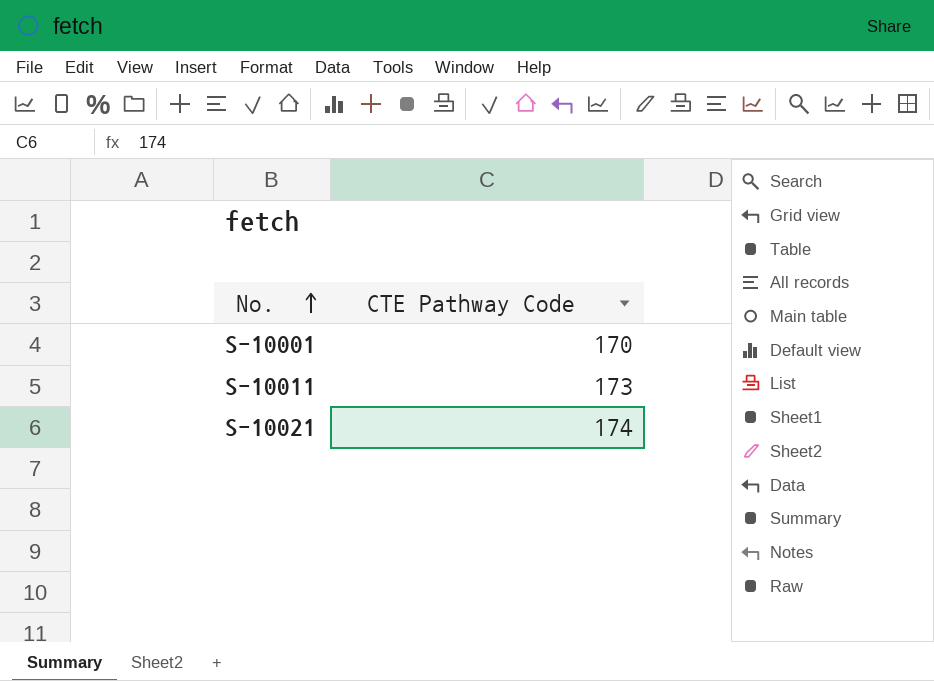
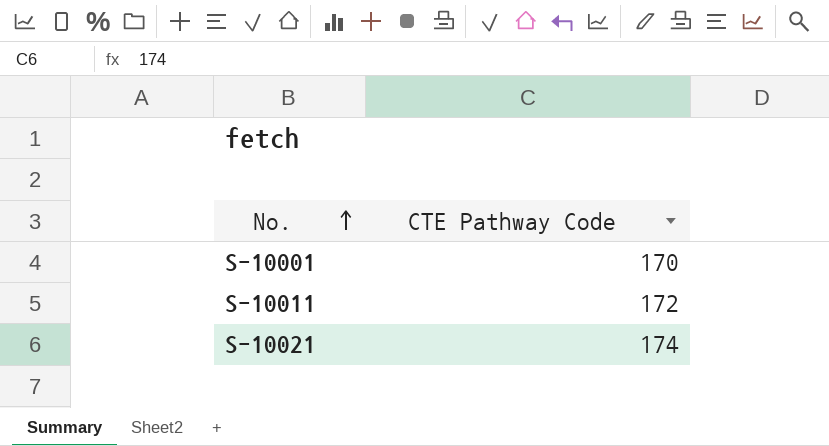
S-10011 | CTE Pathway Code: 173 -> 172

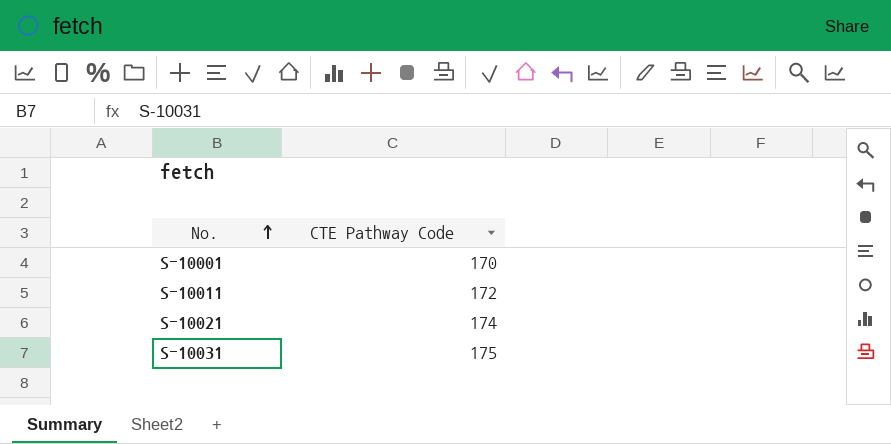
row S-10031: none -> 175

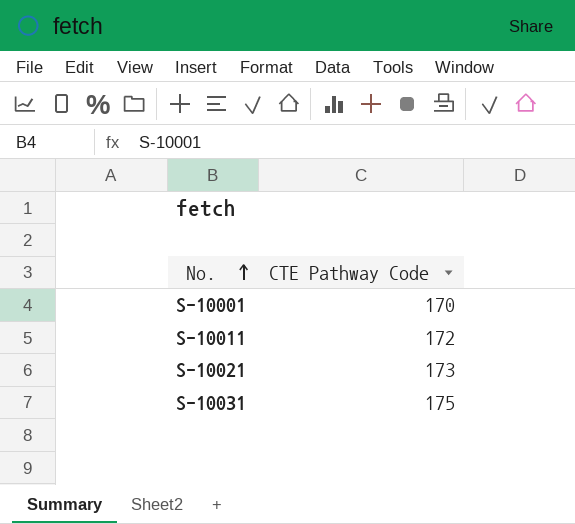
S-10021 | CTE Pathway Code: 174 -> 173

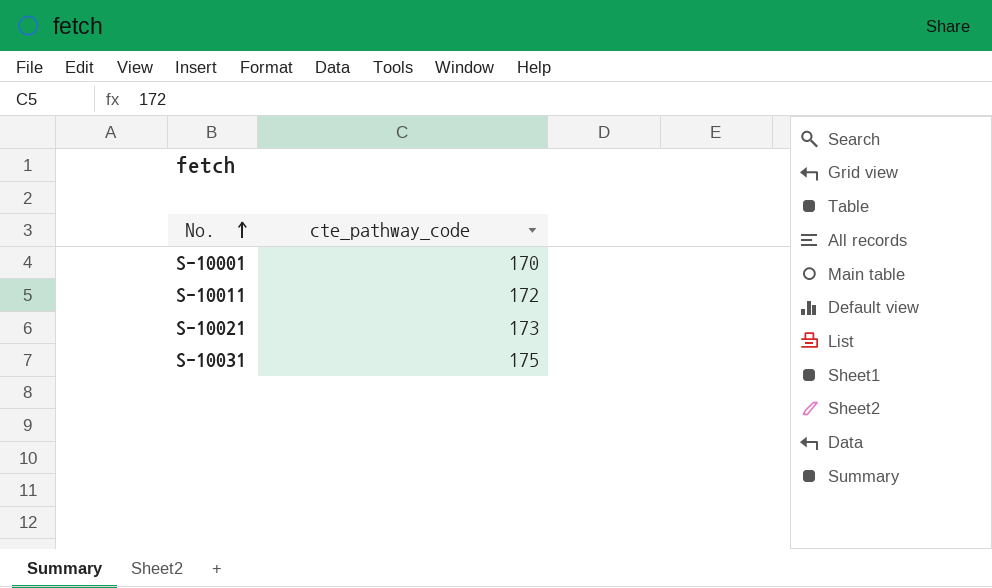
column name: CTE Pathway Code -> cte_pathway_code

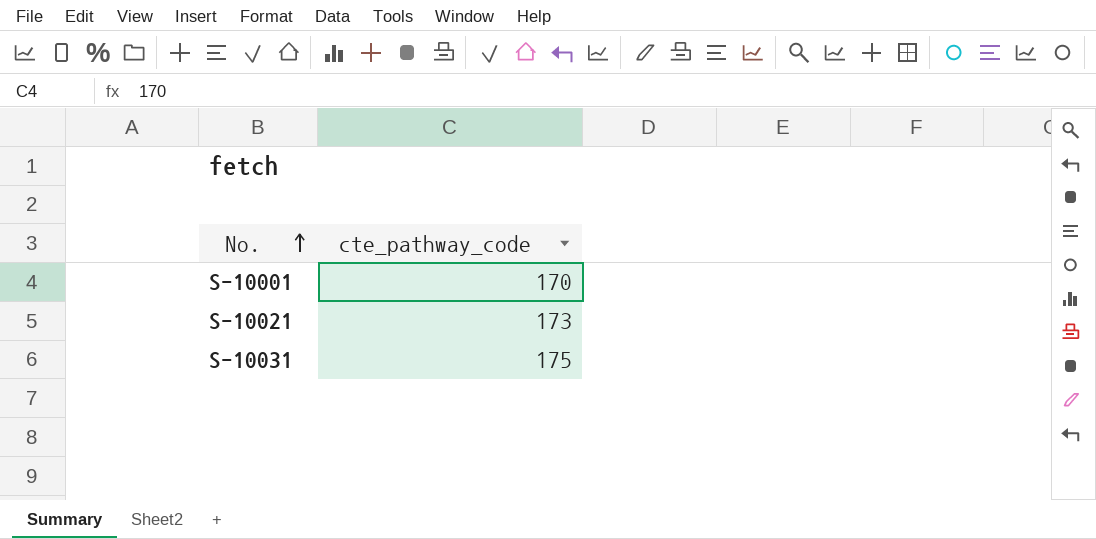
row S-10011: 172 -> none

